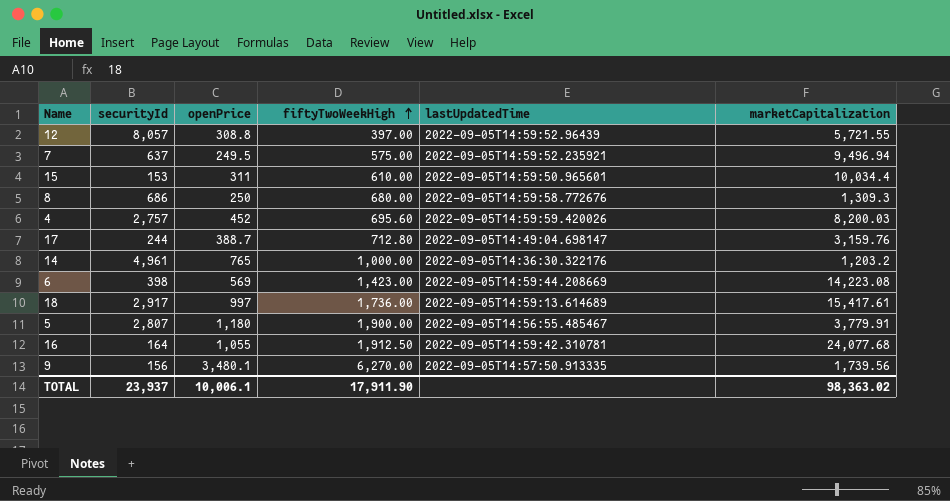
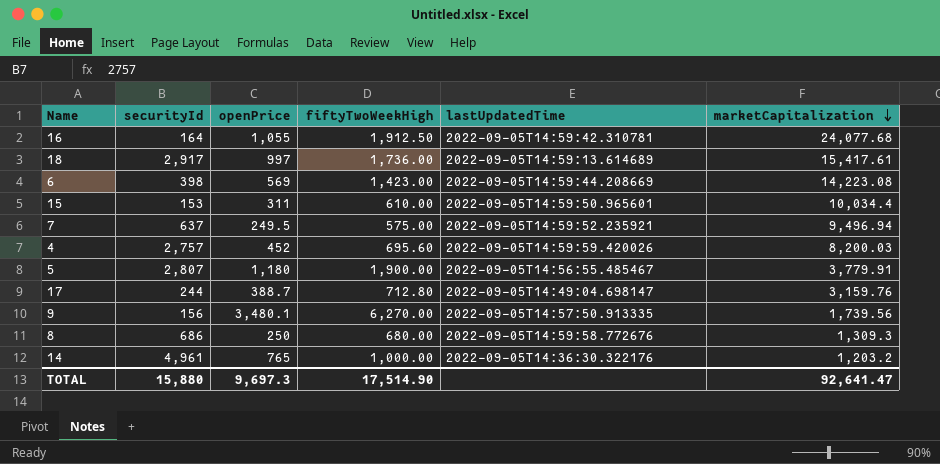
row order: fiftyTwoWeekHigh ascending -> marketCapitalization descending
row 12: 8,057 | 308.8 | 397.00 | 2022-09-05T14:59:52.96439 | 5,721.55 -> none
TOTAL | securityId: 23,937 -> 15,880
TOTAL | openPrice: 10,006.1 -> 9,697.3
TOTAL | fiftyTwoWeekHigh: 17,911.90 -> 17,514.90
TOTAL | marketCapitalization: 98,363.02 -> 92,641.47

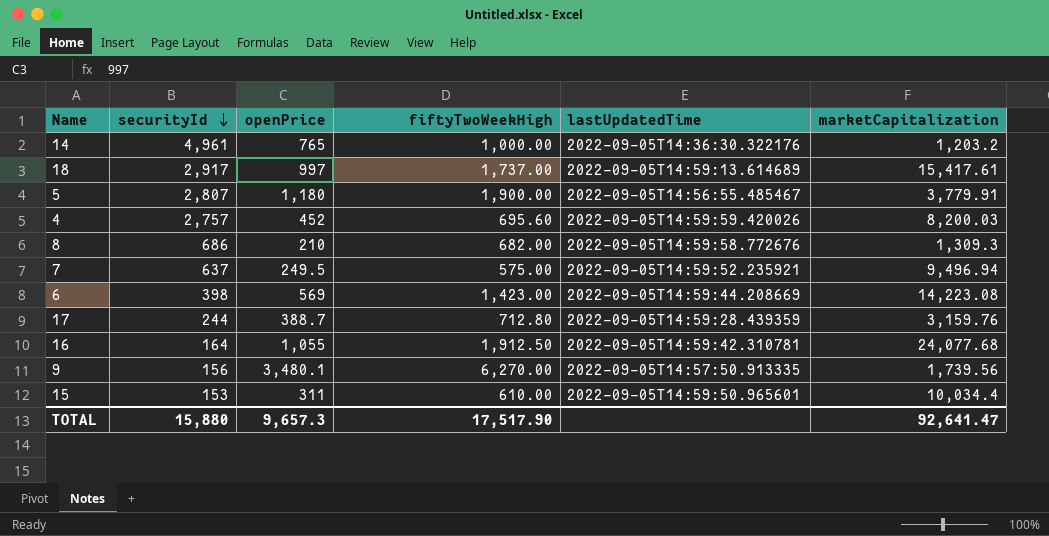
row order: marketCapitalization descending -> securityId descending
18 | fiftyTwoWeekHigh: 1,736.00 -> 1,737.00
8 | openPrice: 250 -> 210
8 | fiftyTwoWeekHigh: 680.00 -> 682.00
17 | lastUpdatedTime: 2022-09-05T14:49:04.698147 -> 2022-09-05T14:59:28.439359
TOTAL | openPrice: 9,697.3 -> 9,657.3
TOTAL | fiftyTwoWeekHigh: 17,514.90 -> 17,517.90

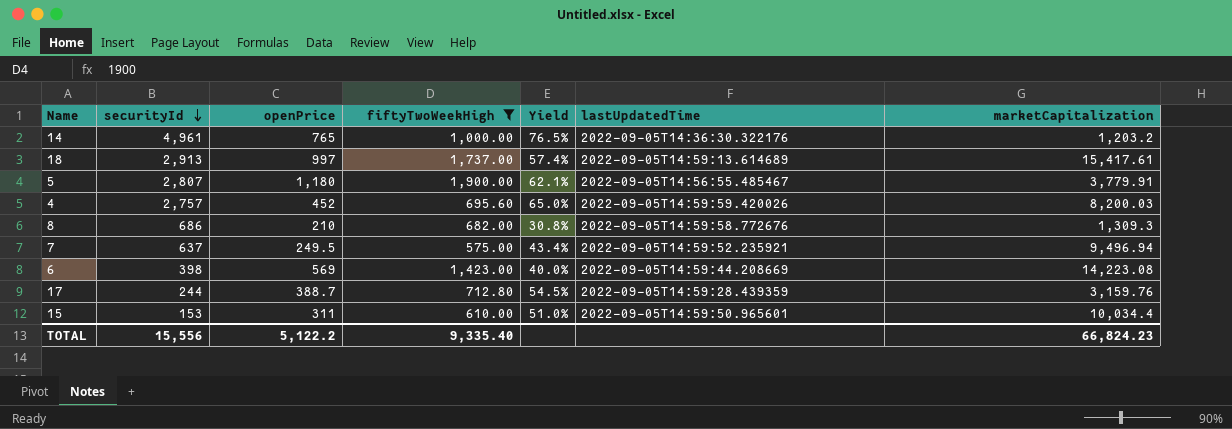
filter: none -> fiftyTwoWeekHigh <= 1,900.00
column Yield | formula: none -> [openPrice] / [fiftyTwoWeekHigh]
18 | securityId: 2,917 -> 2,913
TOTAL | securityId: 15,880 -> 15,556
TOTAL | openPrice: 9,657.3 -> 5,122.2
TOTAL | fiftyTwoWeekHigh: 17,517.90 -> 9,335.40
TOTAL | marketCapitalization: 92,641.47 -> 66,824.23

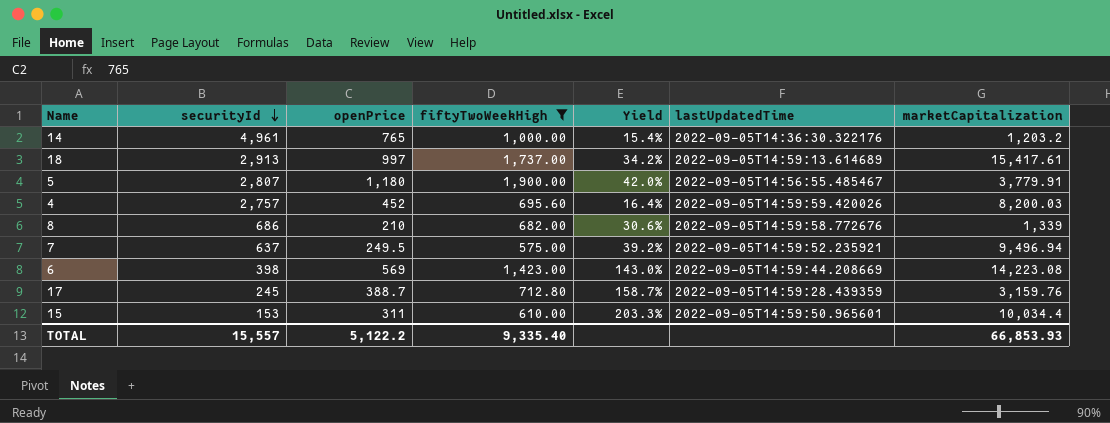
column Yield | formula: [openPrice] / [fiftyTwoWeekHigh] -> [openPrice] / [securityId]
8 | marketCapitalization: 1,309.3 -> 1,339
17 | securityId: 244 -> 245
TOTAL | securityId: 15,556 -> 15,557
TOTAL | marketCapitalization: 66,824.23 -> 66,853.93

